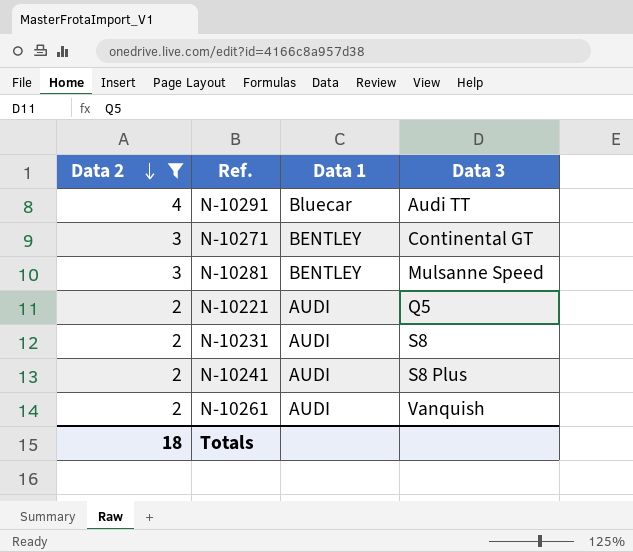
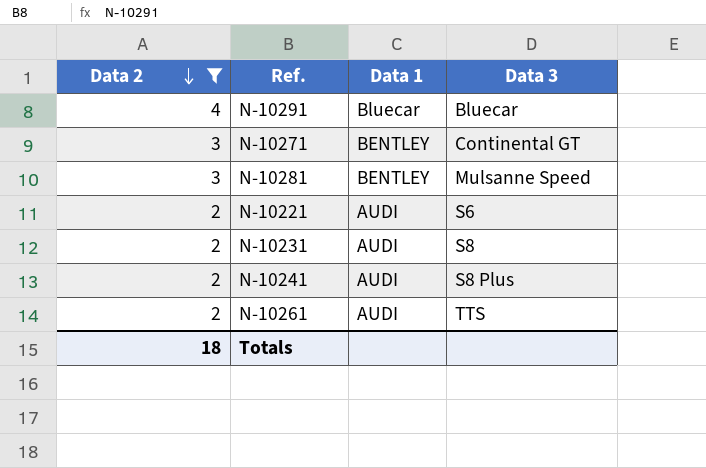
N-10291 | Data 3: Audi TT -> Bluecar
N-10221 | Data 3: Q5 -> S6
N-10261 | Data 3: Vanquish -> TTS

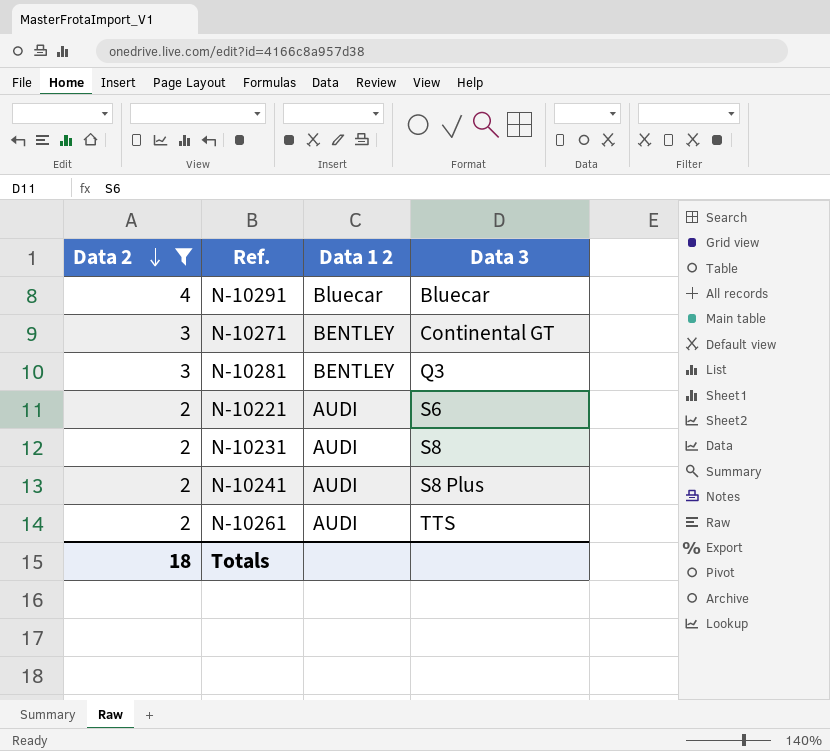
column name: Data 1 -> Data 1 2
N-10281 | Data 3: Mulsanne Speed -> Q3

